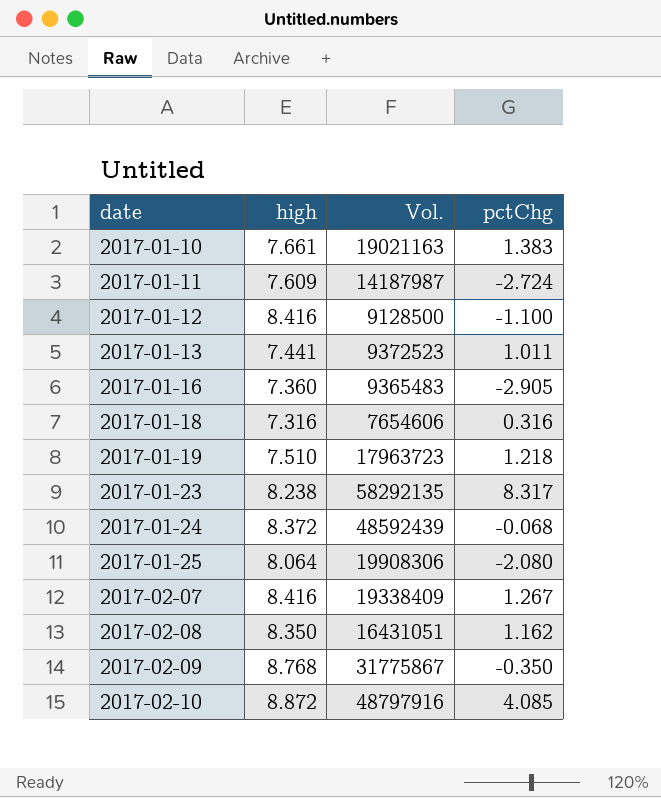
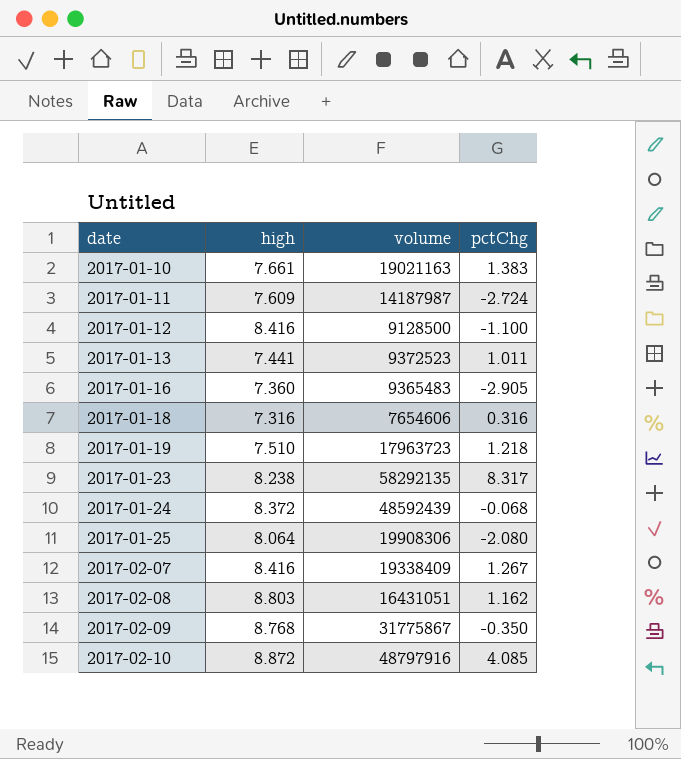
column name: Vol. -> volume
2017-02-08 | high: 8.350 -> 8.803

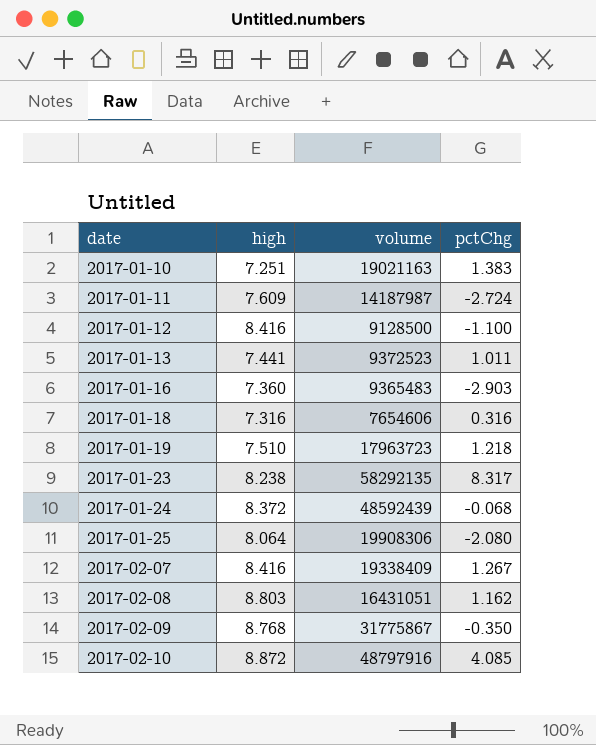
2017-01-10 | high: 7.661 -> 7.251
2017-01-16 | pctChg: -2.905 -> -2.903

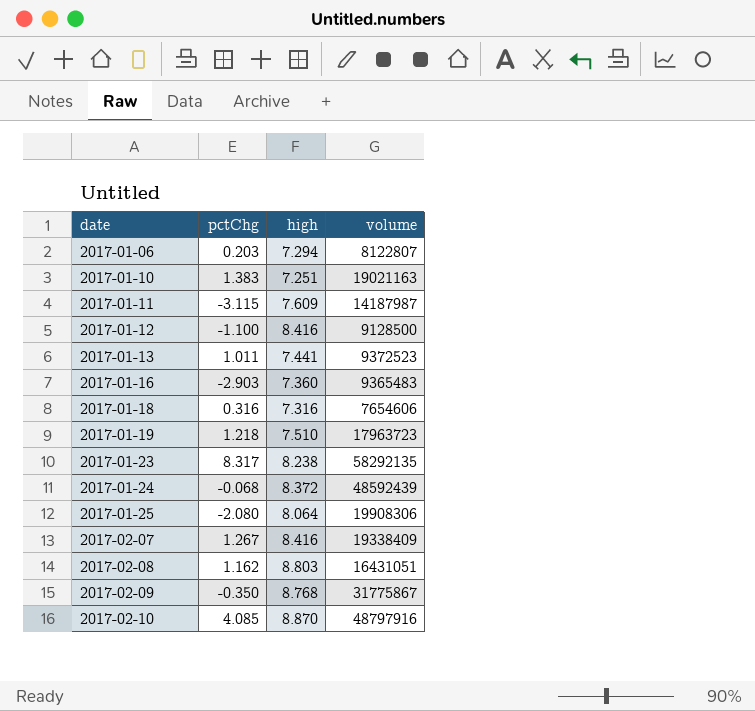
column pctChg | position: 4 -> 2
row 2017-01-06: none -> 0.203 | 7.294 | 8122807
2017-01-11 | pctChg: -2.724 -> -3.115
2017-02-10 | high: 8.872 -> 8.870

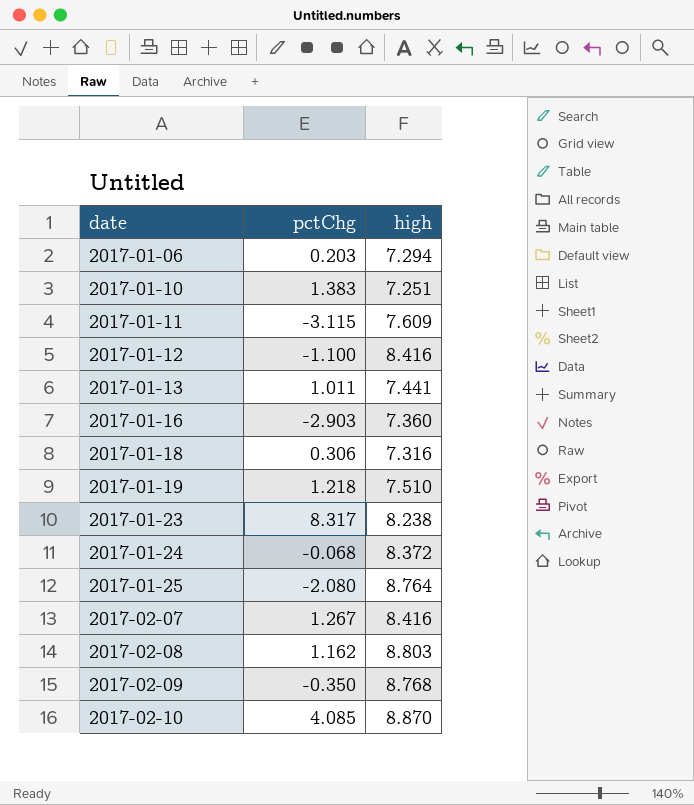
column volume | position: 4 -> none
2017-01-18 | pctChg: 0.316 -> 0.306
2017-01-25 | high: 8.064 -> 8.764

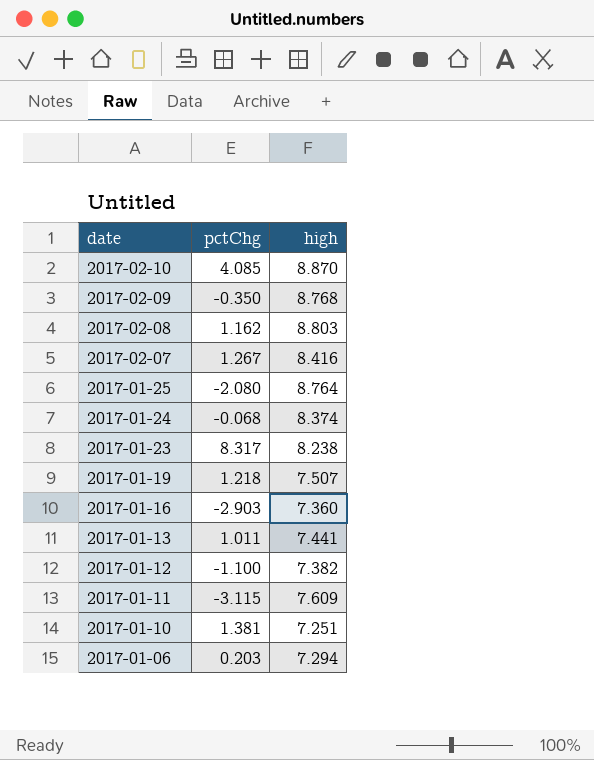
row order: date ascending -> date descending
row 2017-01-18: 0.306 | 7.316 -> none
2017-01-24 | high: 8.372 -> 8.374
2017-01-19 | high: 7.510 -> 7.507
2017-01-12 | high: 8.416 -> 7.382
2017-01-10 | pctChg: 1.383 -> 1.381

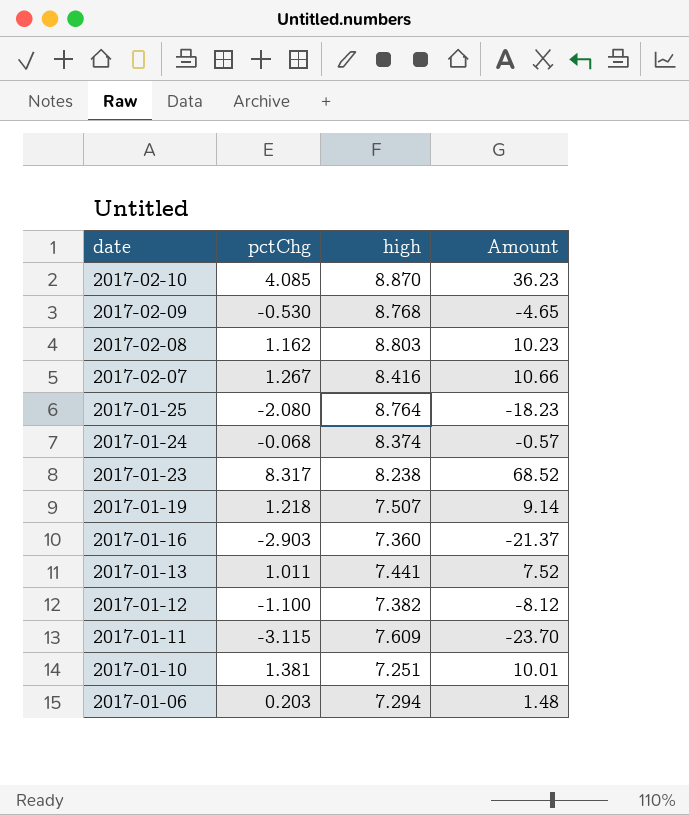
column Amount | formula: none -> [pctChg] * [high]
2017-02-09 | pctChg: -0.350 -> -0.530

